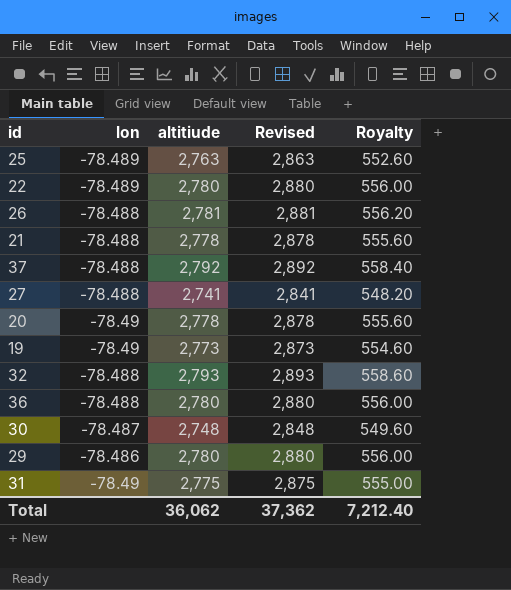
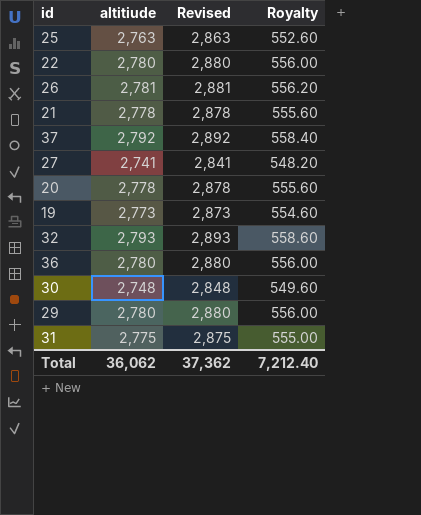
column lon | position: 2 -> none

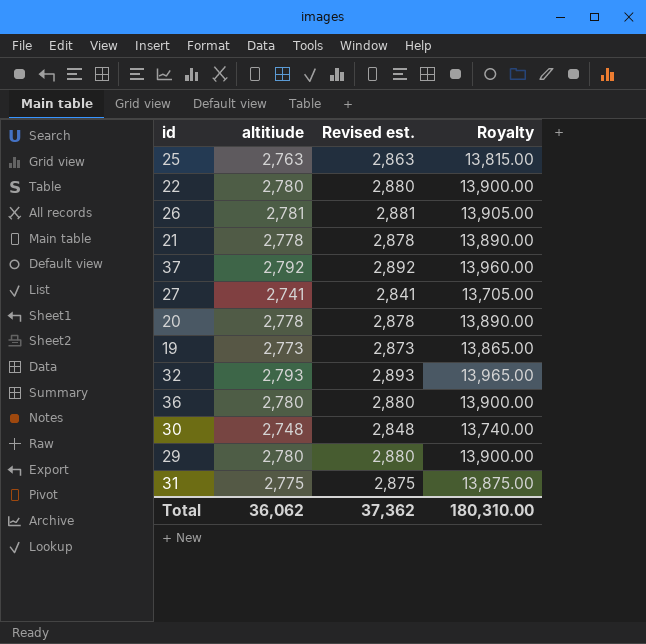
column name: Revised -> Revised est.
column Royalty | formula: [altitiude] * 0.2 -> [altitiude] * 5
Total | Royalty: 7,212.40 -> 180,310.00

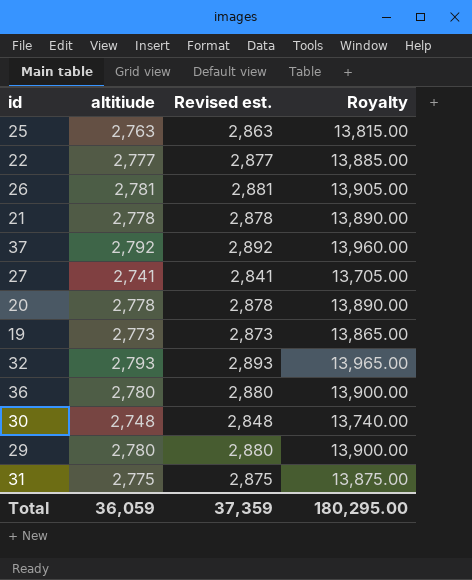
22 | altitiude: 2,780 -> 2,777
22 | Revised est.: 2,880 -> 2,877
22 | Royalty: 13,900.00 -> 13,885.00
Total | altitiude: 36,062 -> 36,059
Total | Revised est.: 37,362 -> 37,359
Total | Royalty: 180,310.00 -> 180,295.00

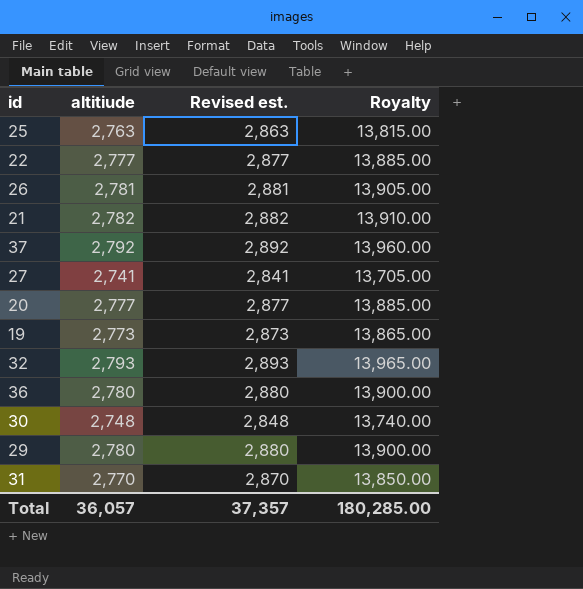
21 | altitiude: 2,778 -> 2,782
21 | Revised est.: 2,878 -> 2,882
21 | Royalty: 13,890.00 -> 13,910.00
20 | altitiude: 2,778 -> 2,777
20 | Revised est.: 2,878 -> 2,877
20 | Royalty: 13,890.00 -> 13,885.00
31 | altitiude: 2,775 -> 2,770
31 | Revised est.: 2,875 -> 2,870
31 | Royalty: 13,875.00 -> 13,850.00
Total | altitiude: 36,059 -> 36,057
Total | Revised est.: 37,359 -> 37,357
Total | Royalty: 180,295.00 -> 180,285.00

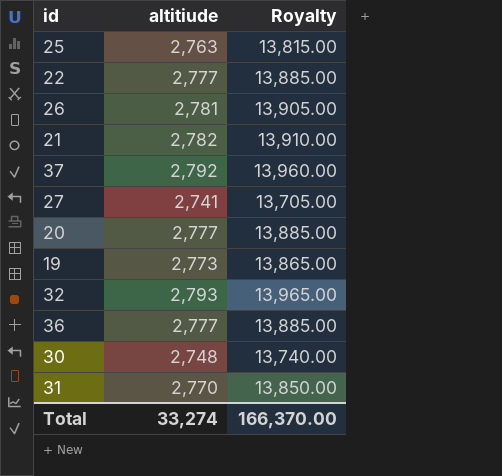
column Revised est. | formula: [altitiude] + 100 -> none
row 29: 2,780 | 2,880 | 13,900.00 -> none
36 | altitiude: 2,780 -> 2,777
36 | Royalty: 13,900.00 -> 13,885.00
Total | altitiude: 36,057 -> 33,274
Total | Royalty: 180,285.00 -> 166,370.00

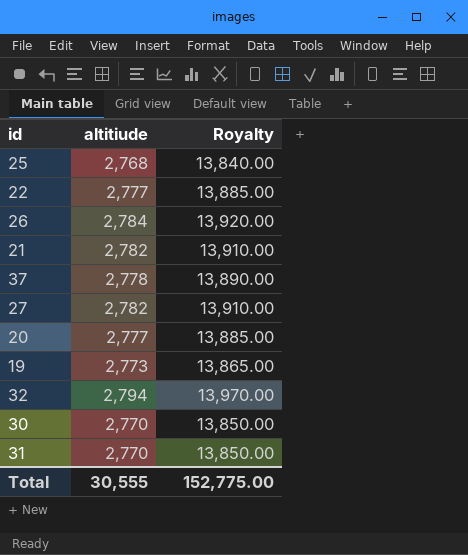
row 36: 2,777 | 13,885.00 -> none
25 | altitiude: 2,763 -> 2,768
25 | Royalty: 13,815.00 -> 13,840.00
26 | altitiude: 2,781 -> 2,784
26 | Royalty: 13,905.00 -> 13,920.00
37 | altitiude: 2,792 -> 2,778
37 | Royalty: 13,960.00 -> 13,890.00
27 | altitiude: 2,741 -> 2,782
27 | Royalty: 13,705.00 -> 13,910.00
32 | altitiude: 2,793 -> 2,794
32 | Royalty: 13,965.00 -> 13,970.00
30 | altitiude: 2,748 -> 2,770
30 | Royalty: 13,740.00 -> 13,850.00
Total | altitiude: 33,274 -> 30,555
Total | Royalty: 166,370.00 -> 152,775.00

